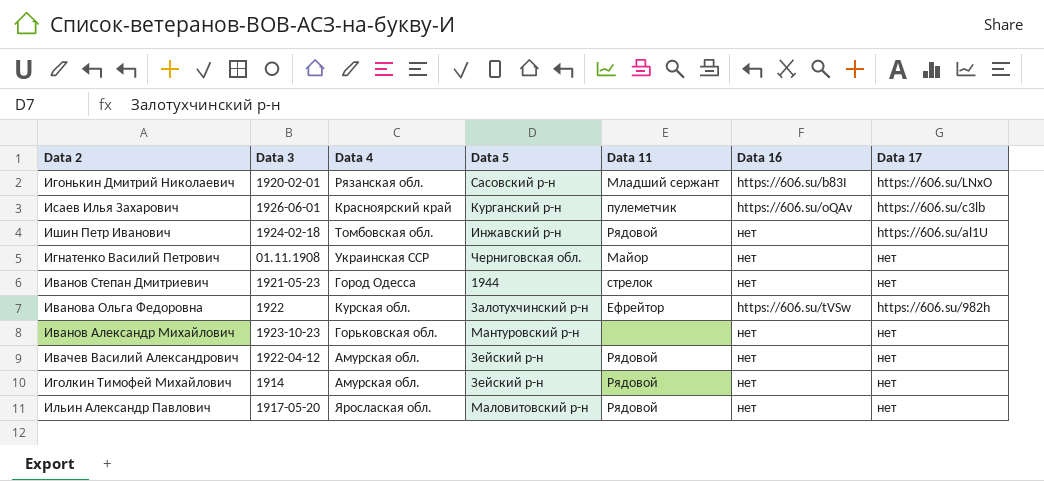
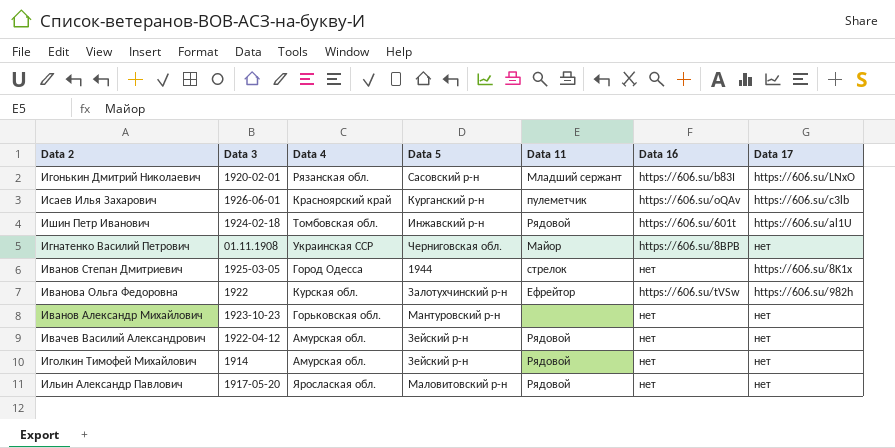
Ишин Петр Иванович | Data 16: нет -> https://606.su/601t
Игнатенко Василий Петрович | Data 16: нет -> https://606.su/8BPB
Иванов Степан Дмитриевич | Data 3: 1921-05-23 -> 1925-03-05
Иванов Степан Дмитриевич | Data 17: нет -> https://606.su/8K1x

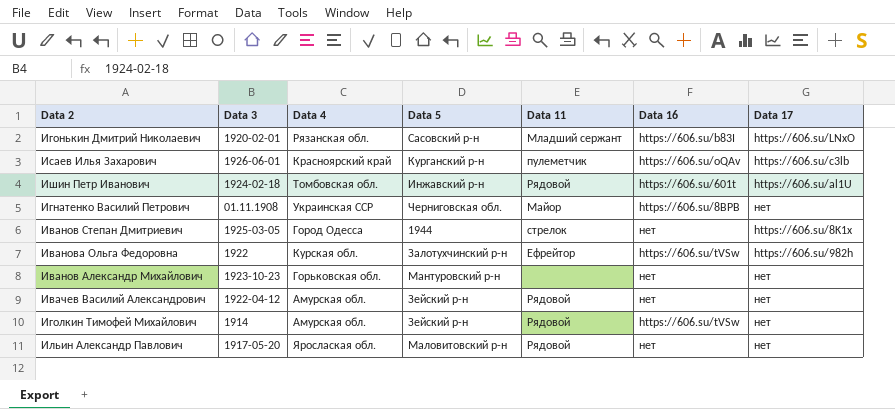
Иголкин Тимофей Михайлович | Data 16: нет -> https://606.su/tVSw

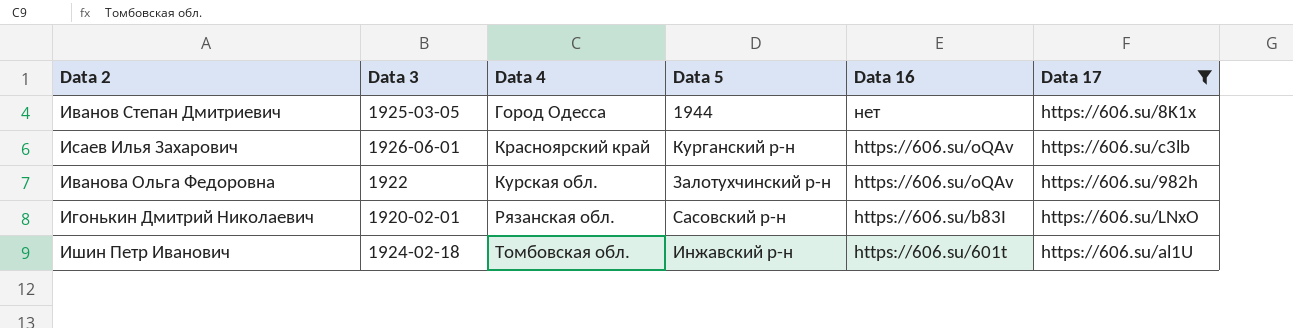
filter: none -> Data 17 != нет
row order: none -> Data 4 ascending
column Data 11 | position: 5 -> none
Иванова Ольга Федоровна | Data 16: https://606.su/tVSw -> https://606.su/oQAv

